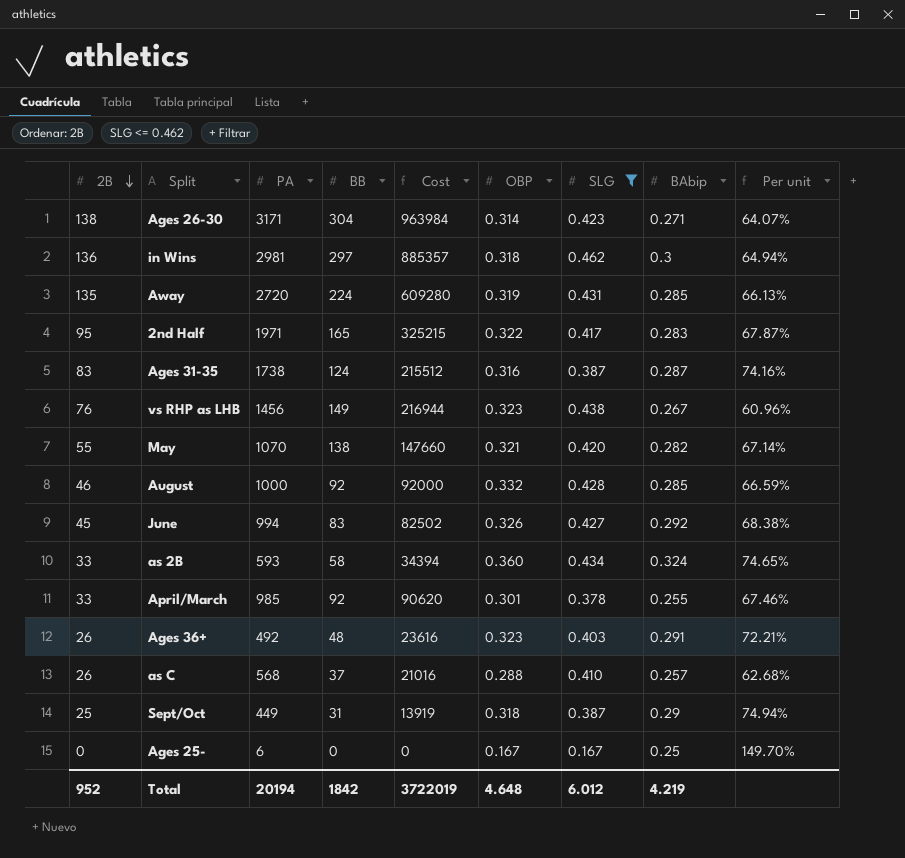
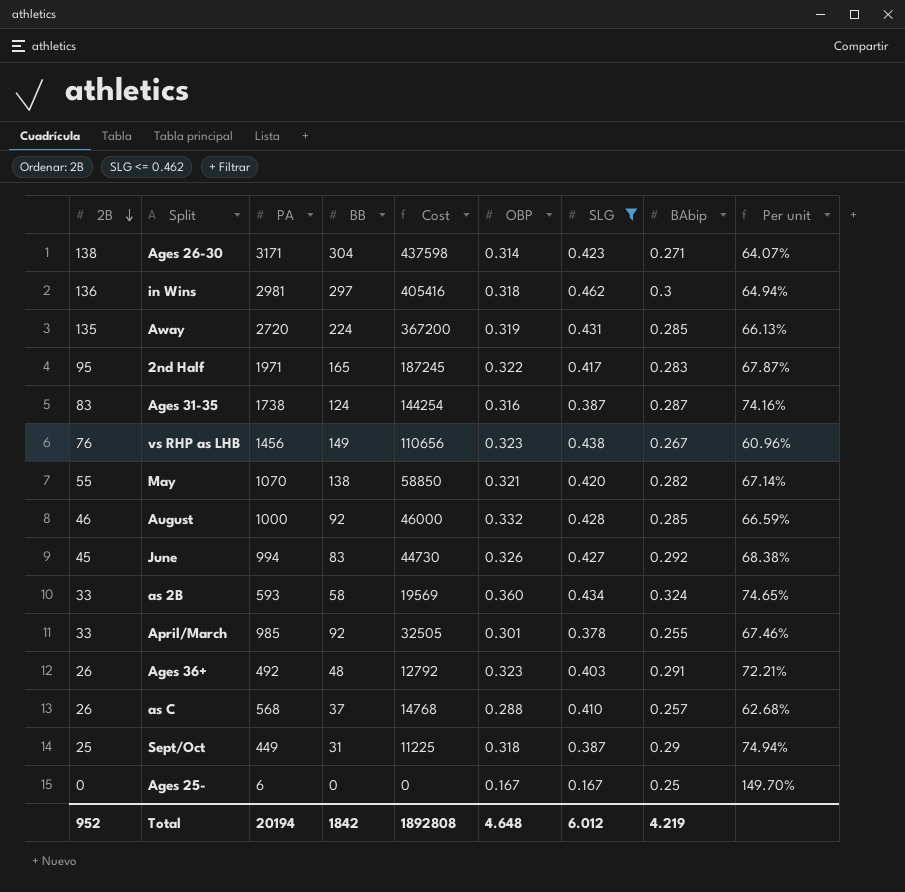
column Cost | formula: [PA] * [BB] -> [2B] * [PA]
Total | Cost: 3722019 -> 1892808

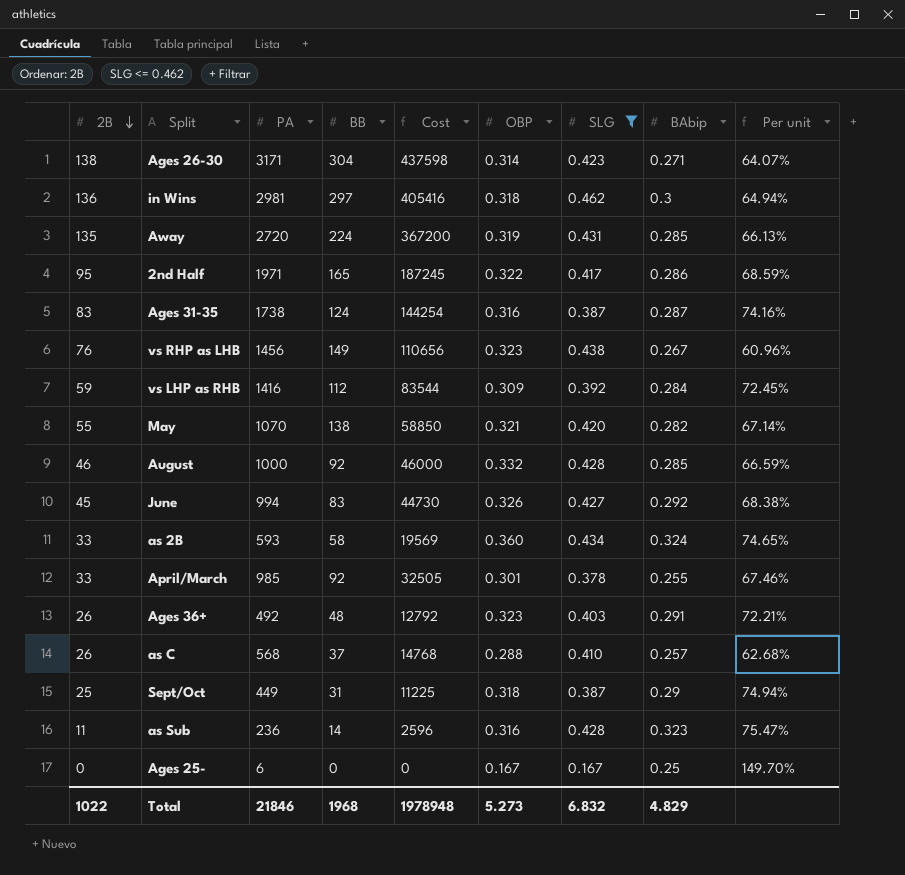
2nd Half | BAbip: 0.283 -> 0.286
2nd Half | Per unit: 67.87% -> 68.59%
row vs LHP as RHB: none -> 59 | 1416 | 112 | 83544 | 0.309 | 0.392 | 0.284 | 72.45%
row as Sub: none -> 11 | 236 | 14 | 2596 | 0.316 | 0.428 | 0.323 | 75.47%
Total | 2B: 952 -> 1022
Total | PA: 20194 -> 21846
Total | BB: 1842 -> 1968
Total | Cost: 1892808 -> 1978948
Total | OBP: 4.648 -> 5.273
Total | SLG: 6.012 -> 6.832
Total | BAbip: 4.219 -> 4.829

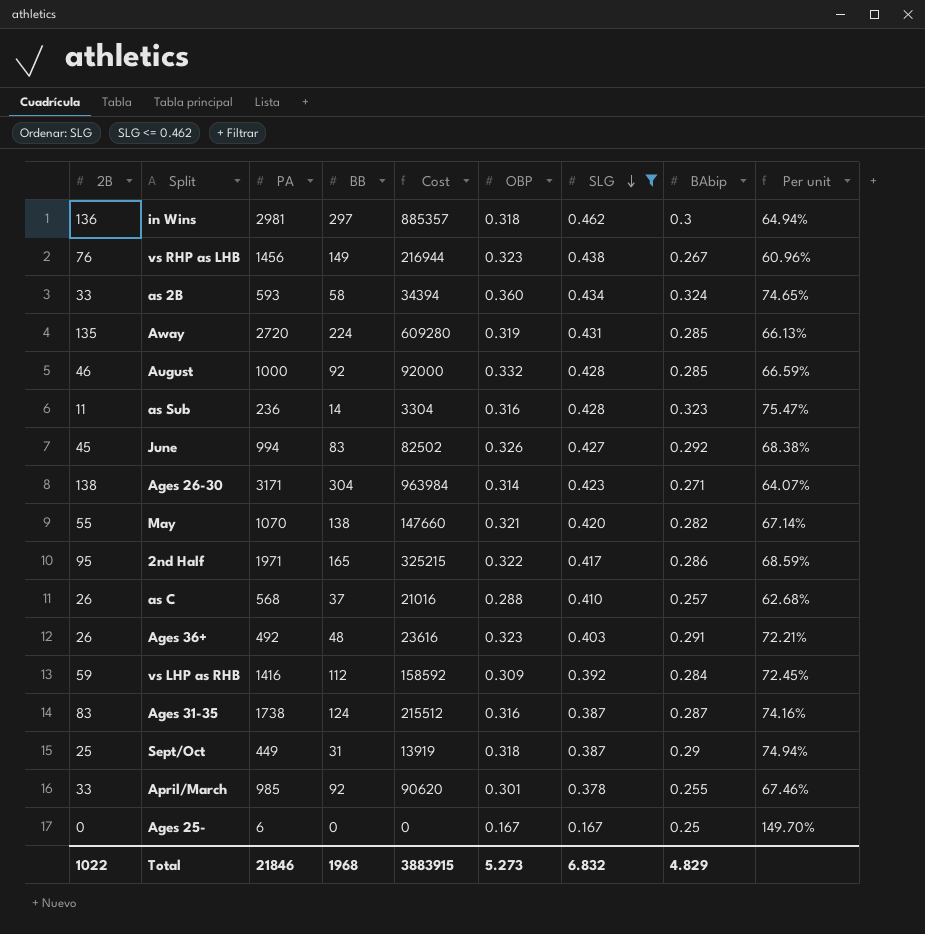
row order: 2B descending -> SLG descending
column Cost | formula: [2B] * [PA] -> [PA] * [BB]
Total | Cost: 1978948 -> 3883915

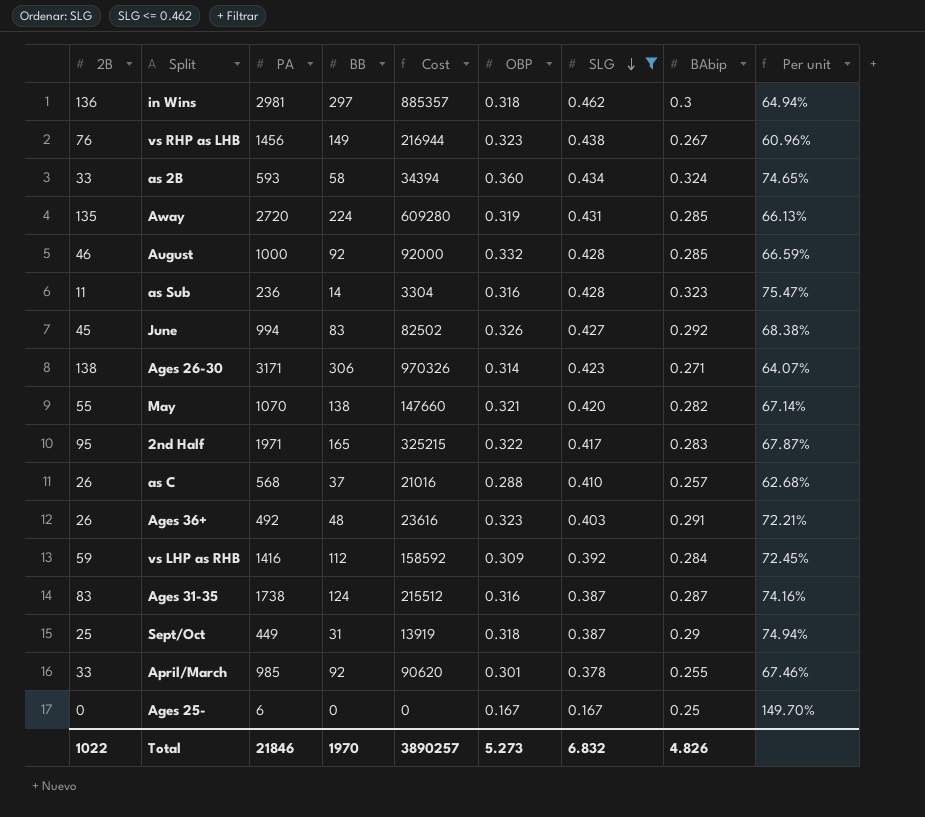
Ages 26-30 | BB: 304 -> 306
Ages 26-30 | Cost: 963984 -> 970326
2nd Half | BAbip: 0.286 -> 0.283
2nd Half | Per unit: 68.59% -> 67.87%
Total | BB: 1968 -> 1970
Total | Cost: 3883915 -> 3890257
Total | BAbip: 4.829 -> 4.826

